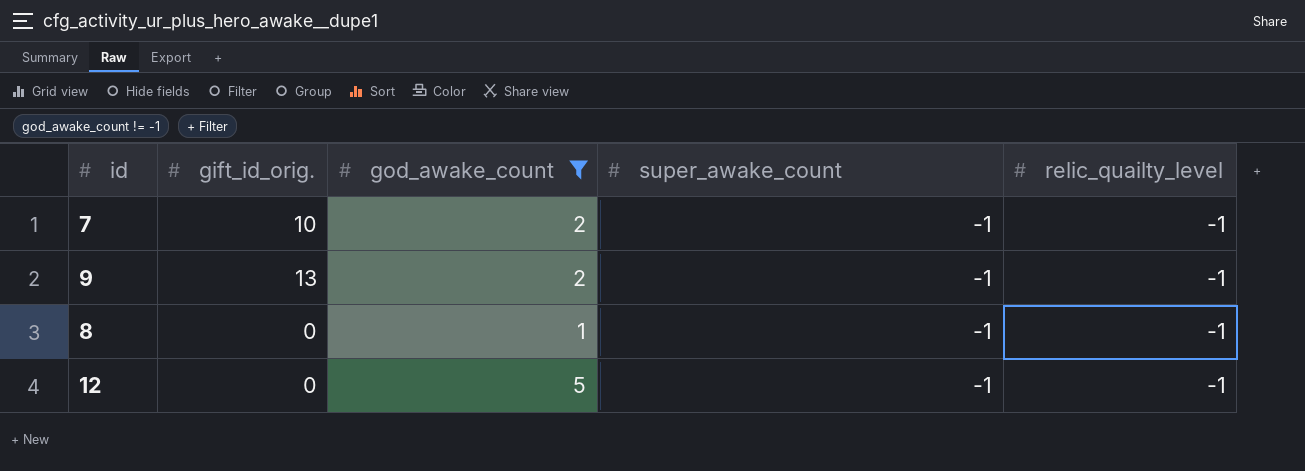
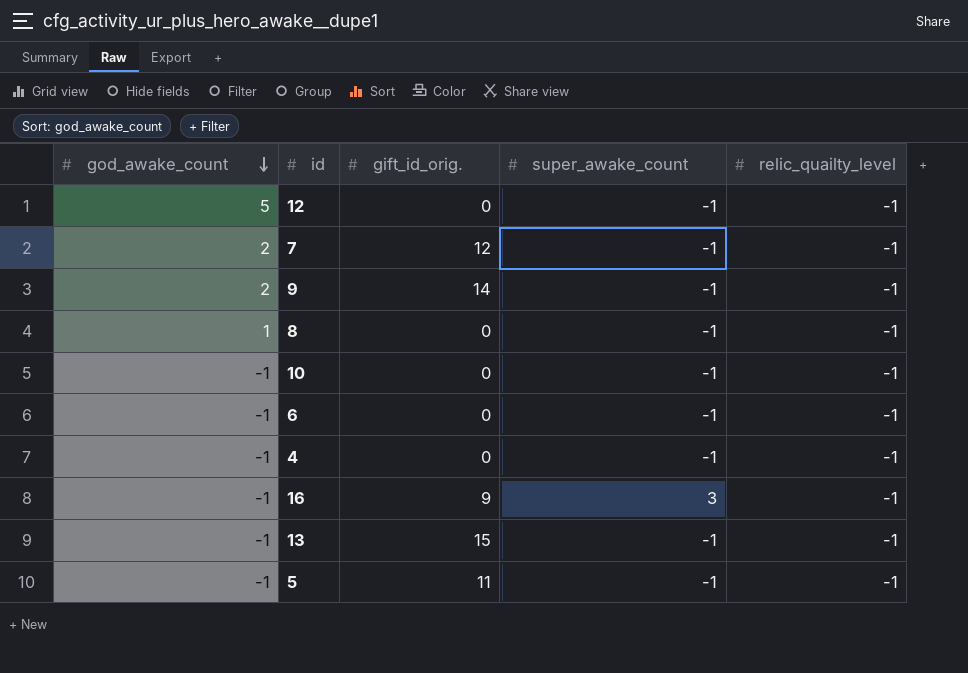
filter: god_awake_count != -1 -> none
row order: none -> god_awake_count descending
column god_awake_count | position: 3 -> 1
7 | gift_id_orig.: 10 -> 12
9 | gift_id_orig.: 13 -> 14

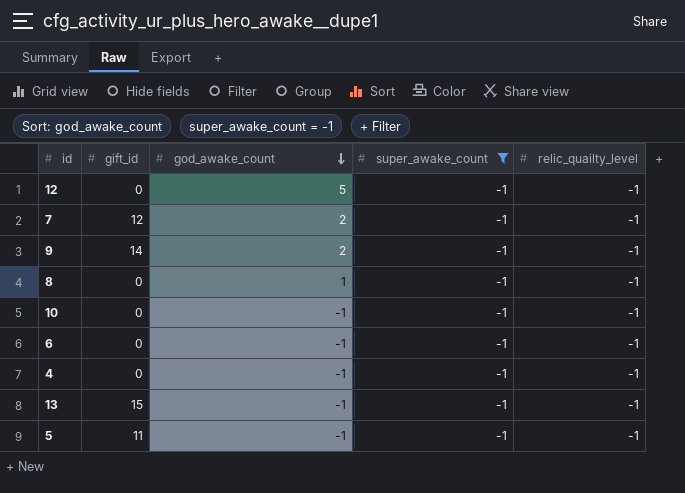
filter: none -> super_awake_count = -1
column name: gift_id_orig. -> gift_id
column god_awake_count | position: 1 -> 3

